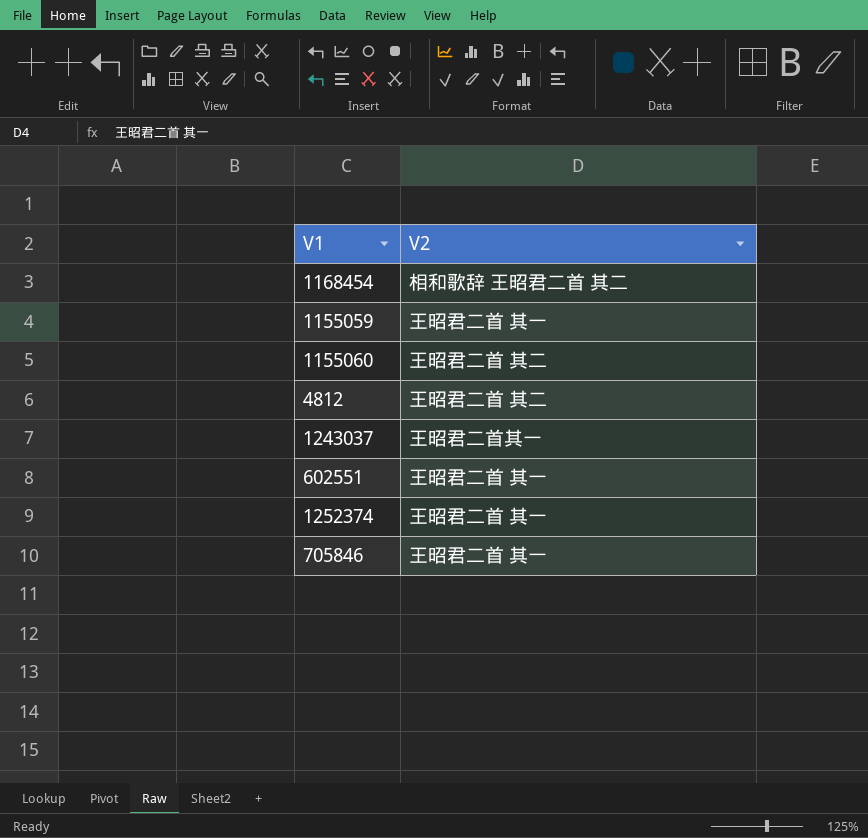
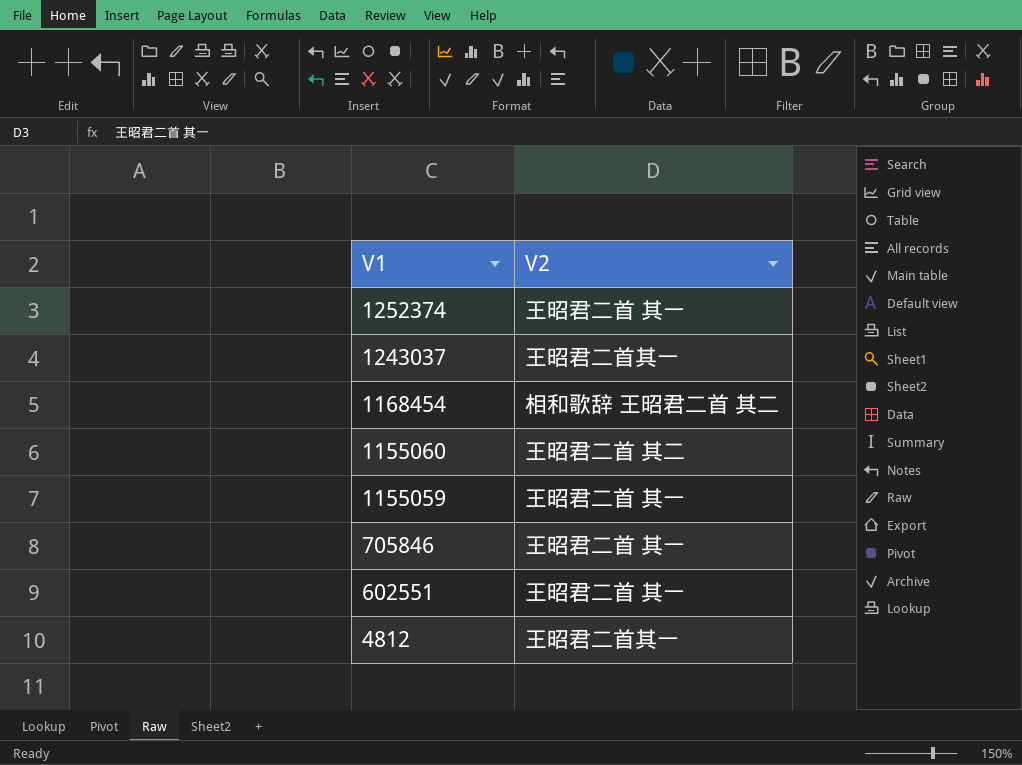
row order: none -> V1 descending
4812 | V2: 王昭君二首 其二 -> 王昭君二首其一

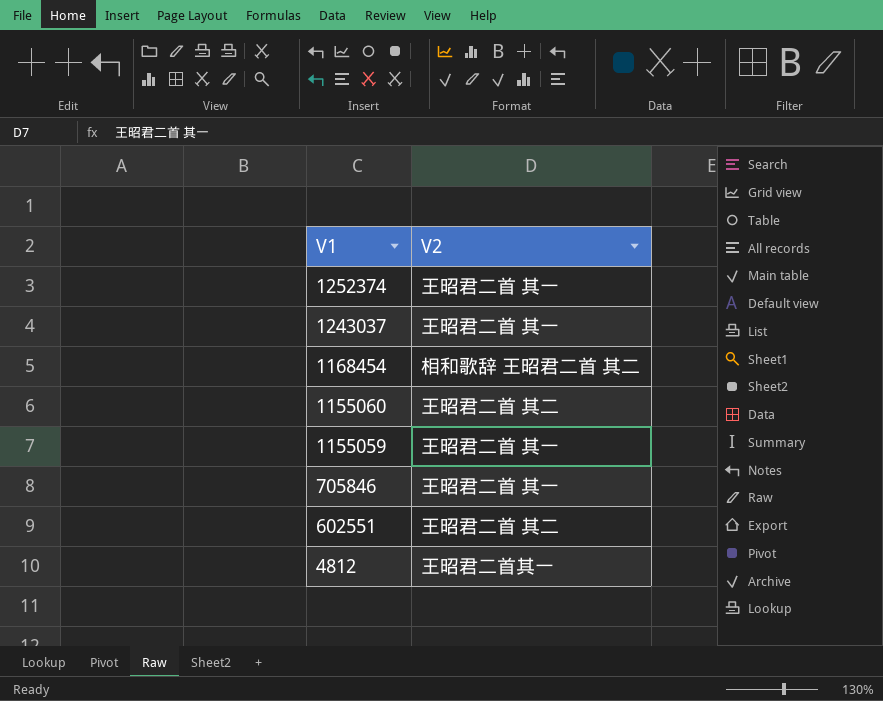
1243037 | V2: 王昭君二首其一 -> 王昭君二首 其一
602551 | V2: 王昭君二首 其一 -> 王昭君二首 其二

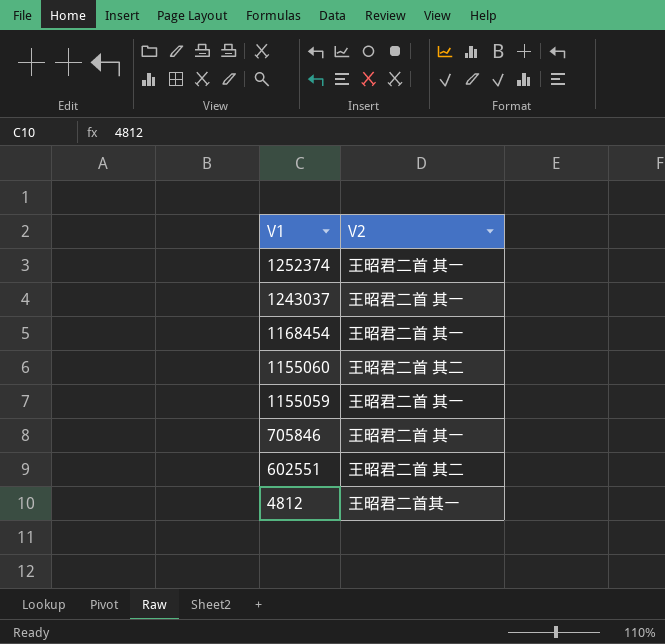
1168454 | V2: 相和歌辞 王昭君二首 其二 -> 王昭君二首 其一

